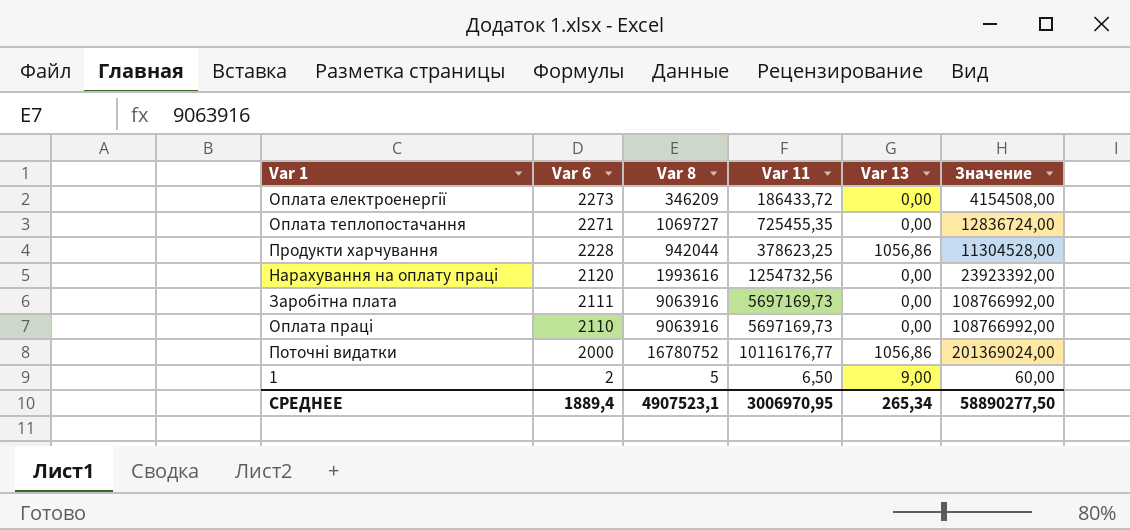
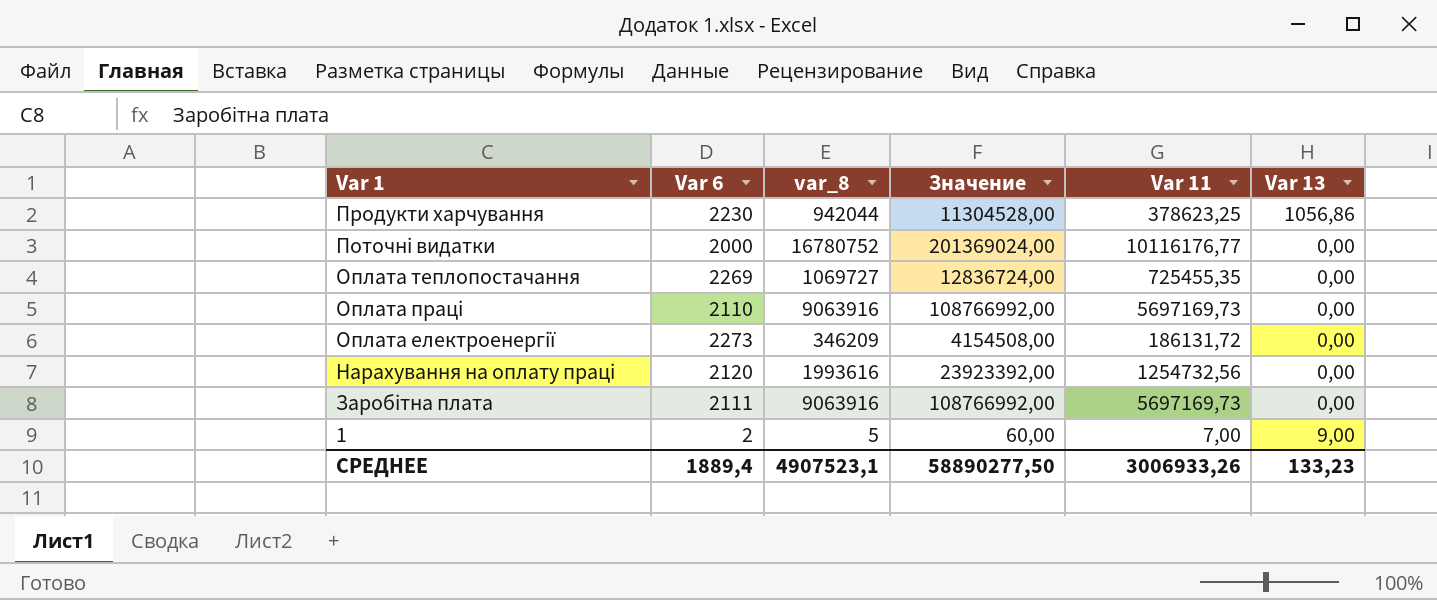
row order: Var 6 descending -> Var 1 descending
column name: Var 8 -> var_8
column Значение | position: 6 -> 4
Продукти харчування | Var 6: 2228 -> 2230
Поточні видатки | Var 13: 1056,86 -> 0,00
Оплата теплопостачання | Var 6: 2271 -> 2269
Оплата електроенергії | Var 11: 186433,72 -> 186131,72
1 | Var 11: 6,50 -> 7,00
СРЕДНЕЕ | Var 11: 3006970,95 -> 3006933,26
СРЕДНЕЕ | Var 13: 265,34 -> 133,23

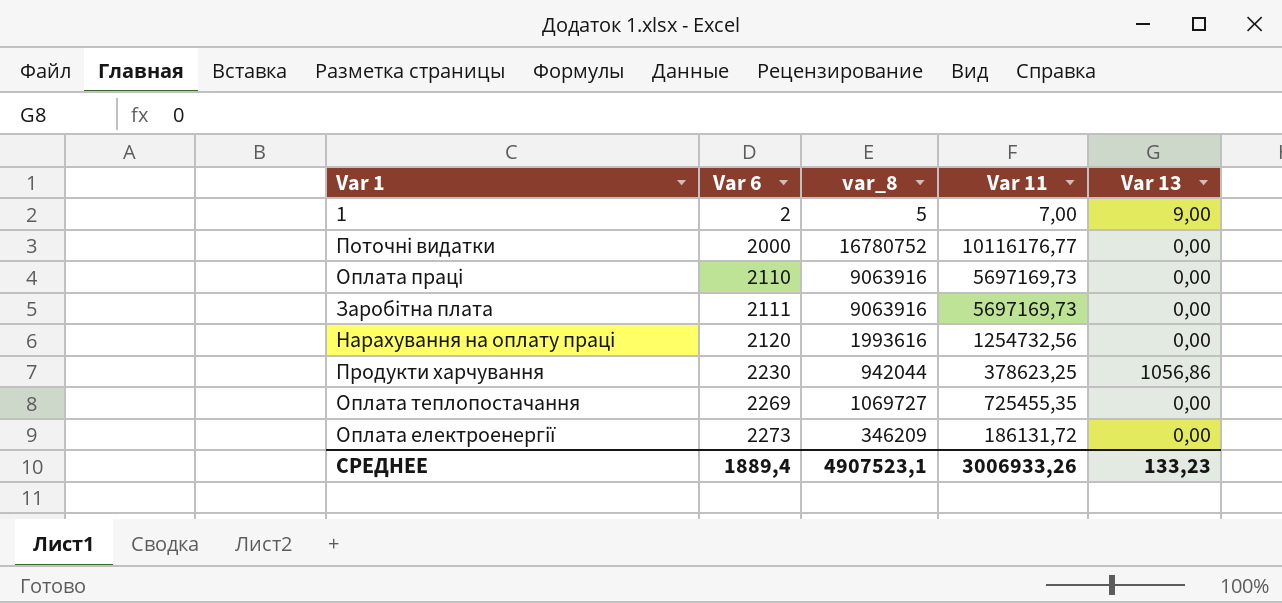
row order: Var 1 descending -> Var 6 ascending
column Значение | formula: [var_8] * 12 -> none

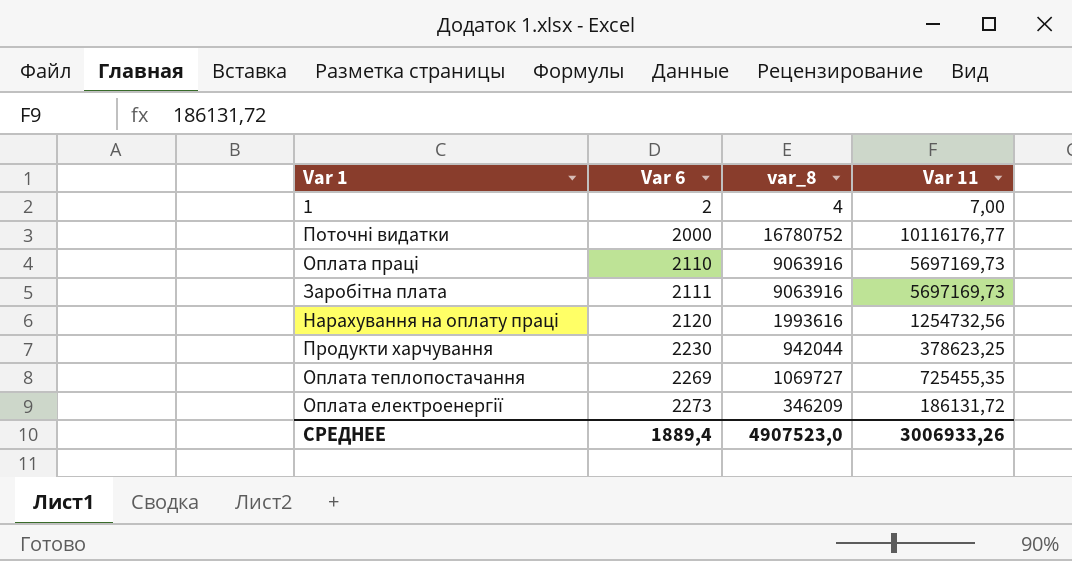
column Var 13 | position: 5 -> none
1 | var_8: 5 -> 4
СРЕДНЕЕ | var_8: 4907523,1 -> 4907523,0

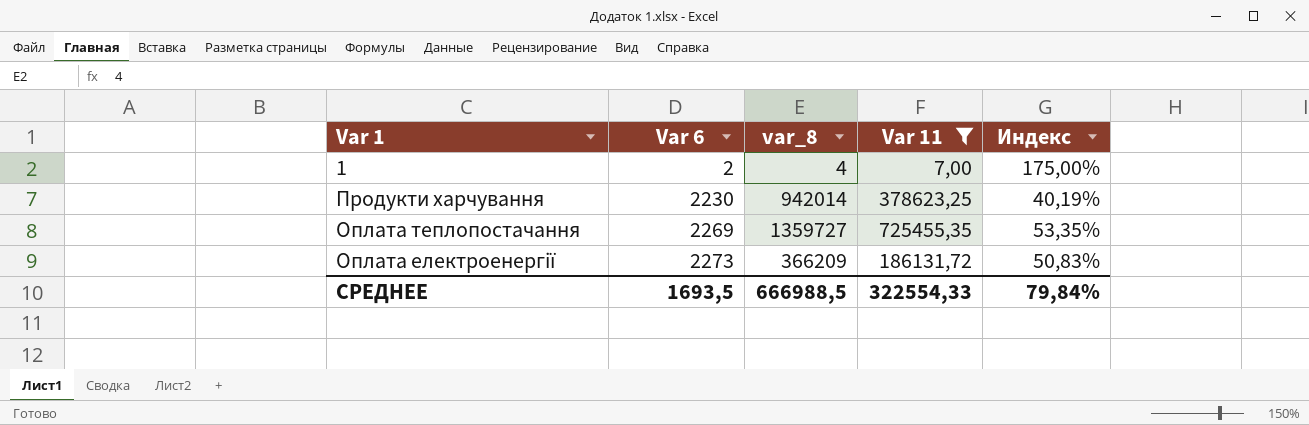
filter: none -> Var 11 <= 725455,35
column Индекс | formula: none -> [Var 11] / [var_8]
Продукти харчування | var_8: 942044 -> 942014
Оплата теплопостачання | var_8: 1069727 -> 1359727
Оплата електроенергії | var_8: 346209 -> 366209
СРЕДНЕЕ | Var 6: 1889,4 -> 1693,5
СРЕДНЕЕ | var_8: 4907523,0 -> 666988,5
СРЕДНЕЕ | Var 11: 3006933,26 -> 322554,33

